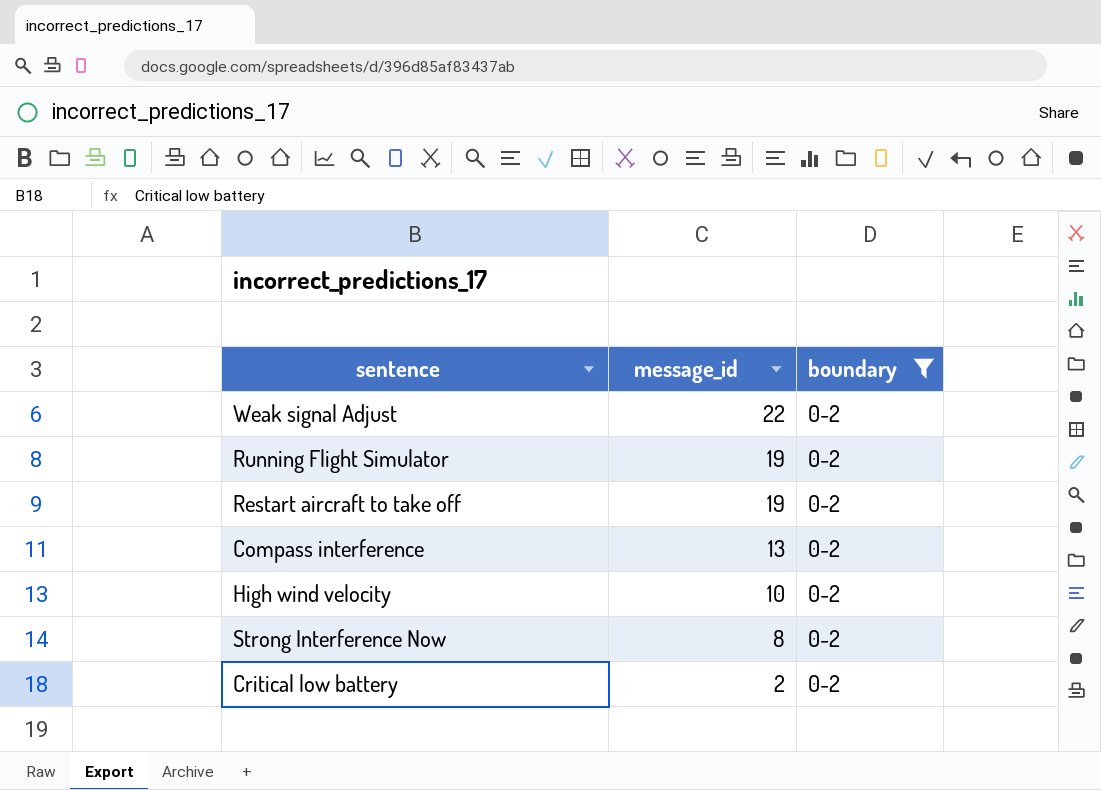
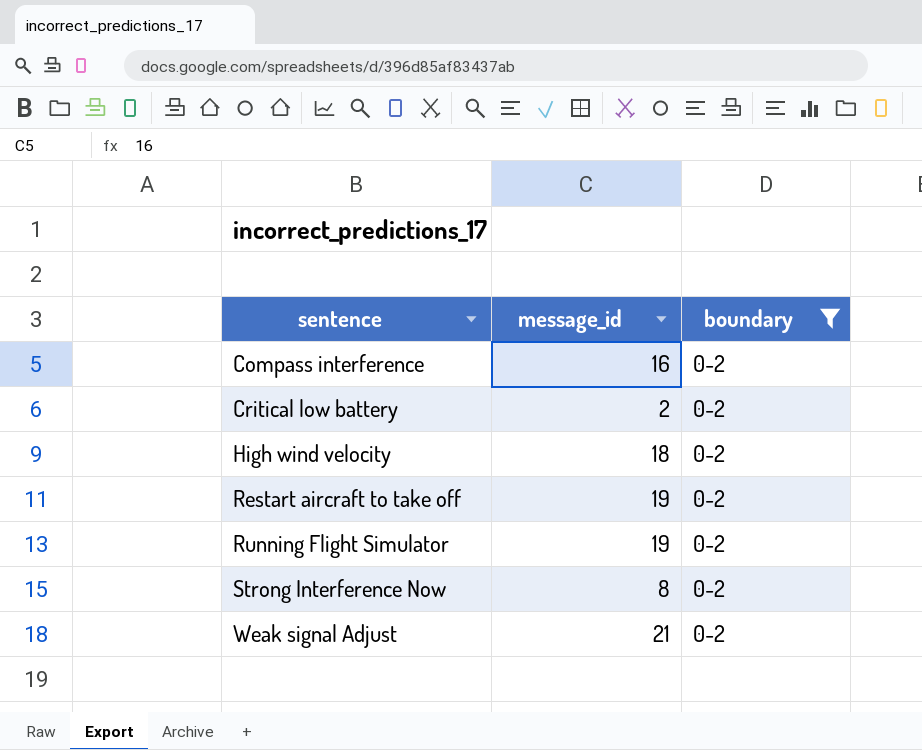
row order: message_id descending -> sentence ascending
Compass interference | message_id: 13 -> 16
High wind velocity | message_id: 10 -> 18
Weak signal Adjust | message_id: 22 -> 21

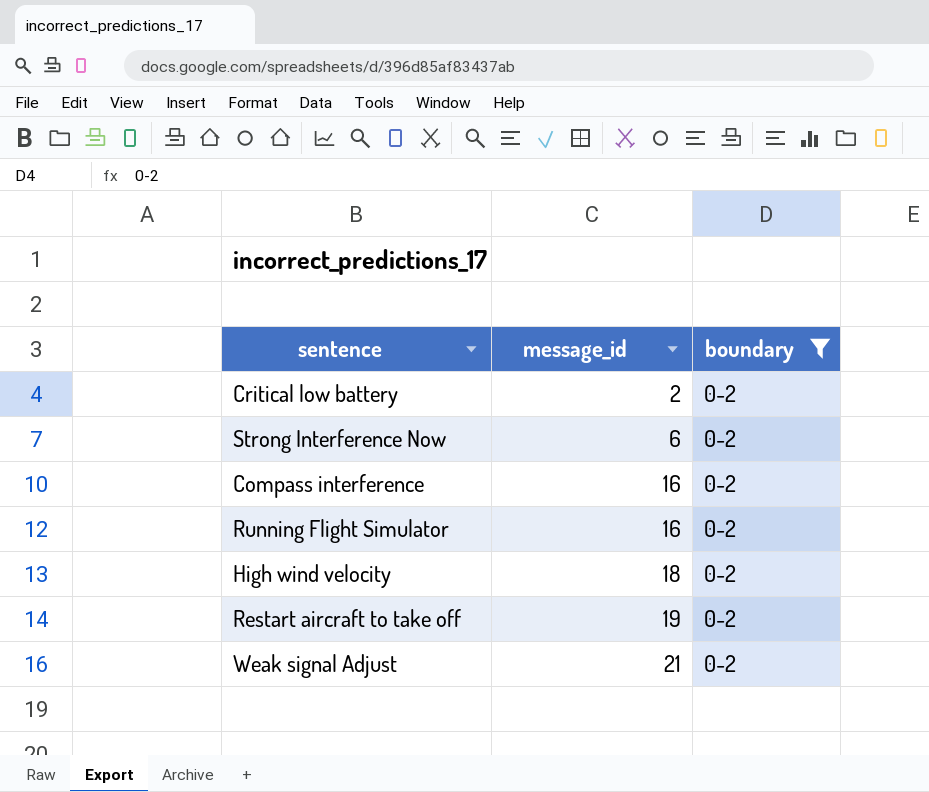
row order: sentence ascending -> message_id ascending
Strong Interference Now | message_id: 8 -> 6
Running Flight Simulator | message_id: 19 -> 16

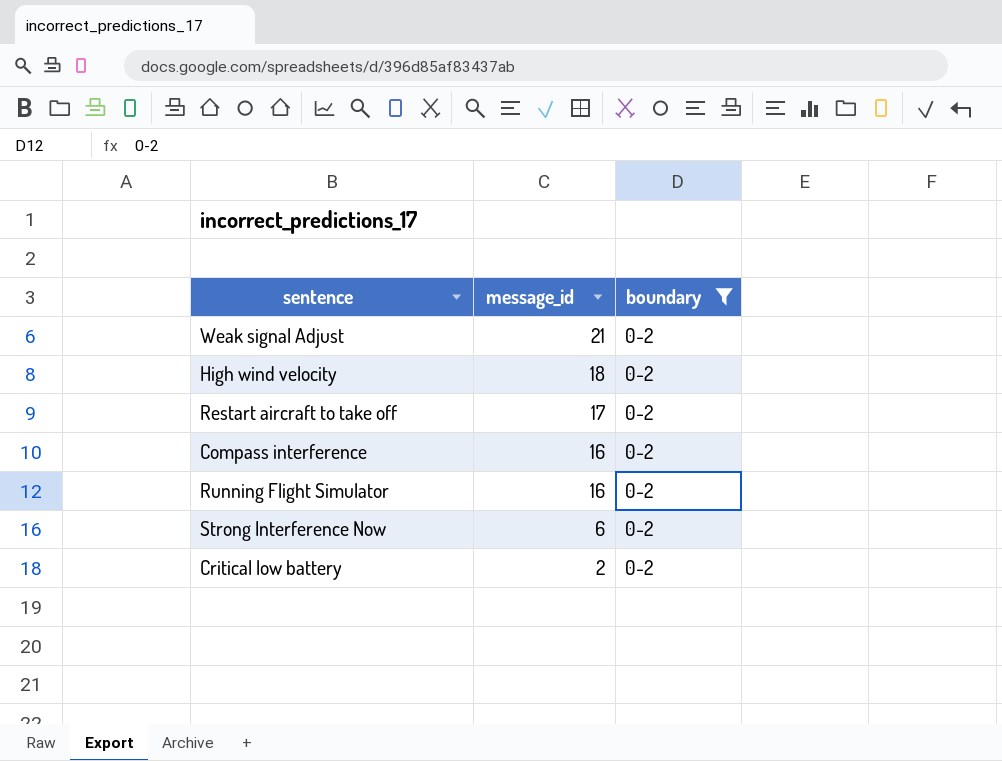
row order: message_id ascending -> message_id descending
Restart aircraft to take off | message_id: 19 -> 17

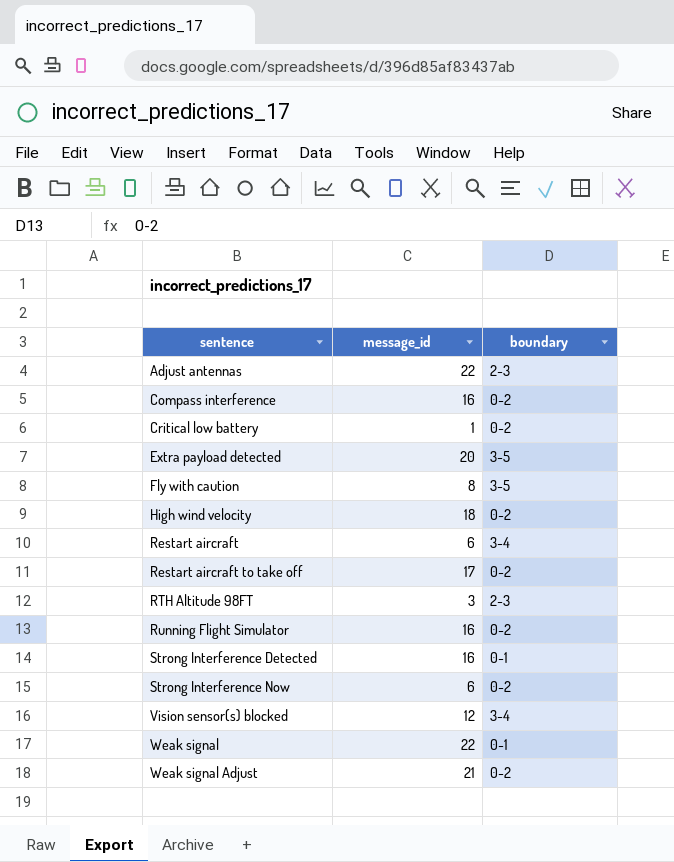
filter: boundary = 0-2 -> none
row order: message_id descending -> sentence ascending
Critical low battery | message_id: 2 -> 1

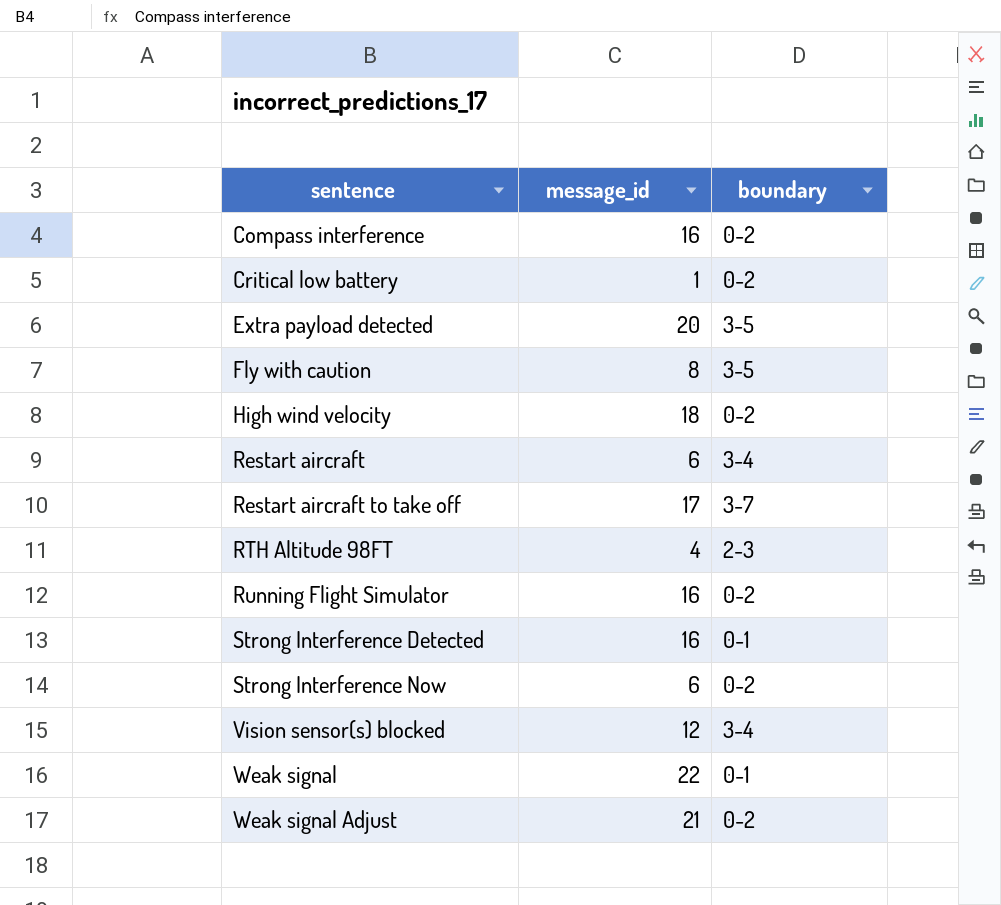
row Adjust antennas: 22 | 2-3 -> none
Restart aircraft to take off | boundary: 0-2 -> 3-7
RTH Altitude 98FT | message_id: 3 -> 4

